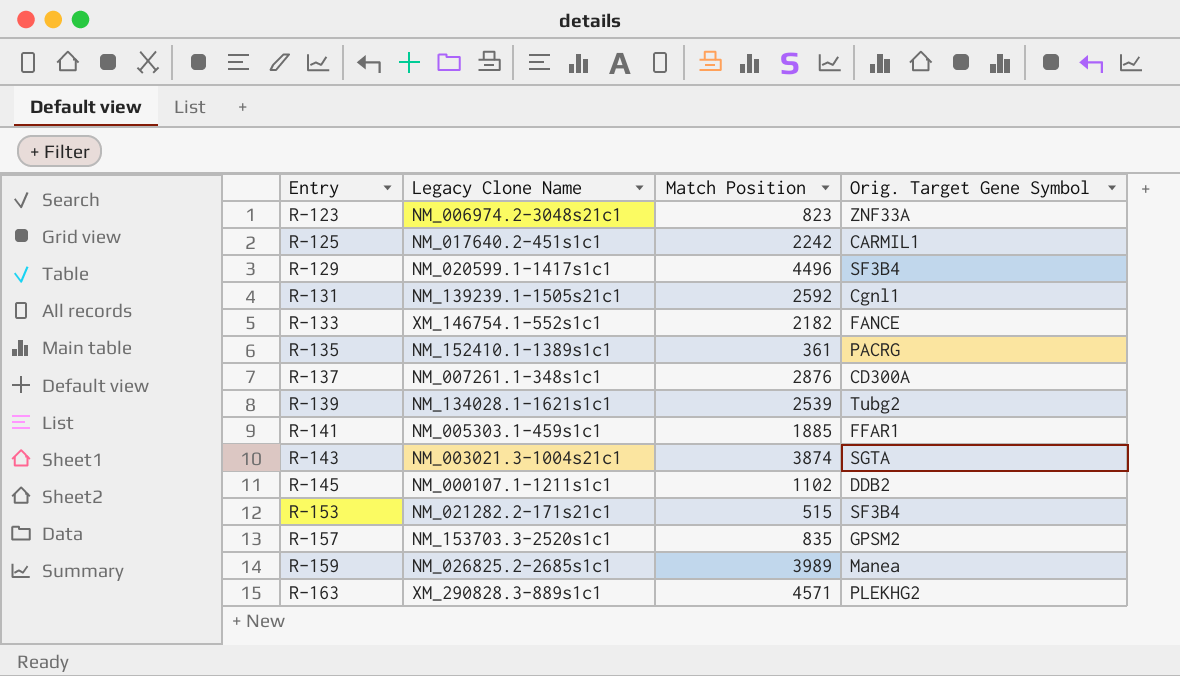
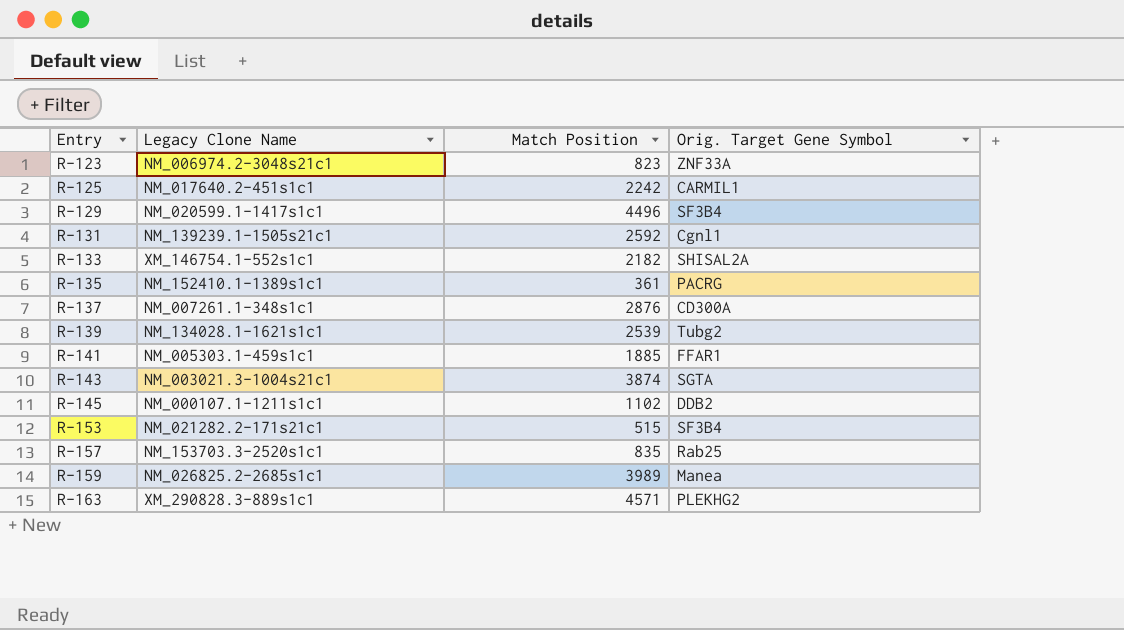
R-133 | Orig. Target Gene Symbol: FANCE -> SHISAL2A
R-157 | Orig. Target Gene Symbol: GPSM2 -> Rab25

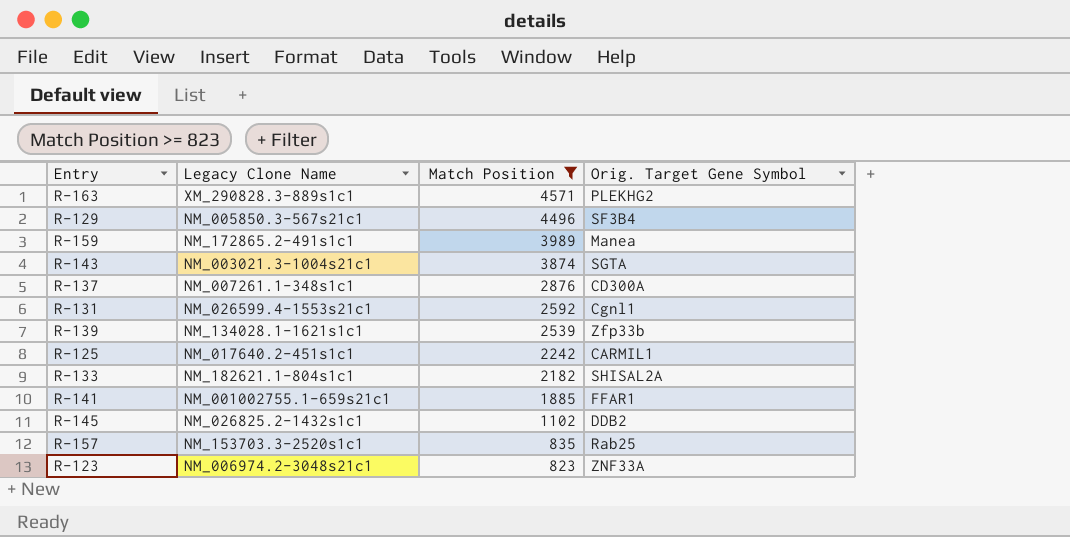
filter: none -> Match Position >= 823
row order: Entry ascending -> Match Position descending
R-129 | Legacy Clone Name: NM_020599.1-1417s1c1 -> NM_005850.3-567s21c1
R-159 | Legacy Clone Name: NM_026825.2-2685s1c1 -> NM_172865.2-491s1c1
R-131 | Legacy Clone Name: NM_139239.1-1505s21c1 -> NM_026599.4-1553s21c1
R-139 | Orig. Target Gene Symbol: Tubg2 -> Zfp33b
R-133 | Legacy Clone Name: XM_146754.1-552s1c1 -> NM_182621.1-804s1c1
R-141 | Legacy Clone Name: NM_005303.1-459s1c1 -> NM_001002755.1-659s21c1
R-145 | Legacy Clone Name: NM_000107.1-1211s1c1 -> NM_026825.2-1432s1c1

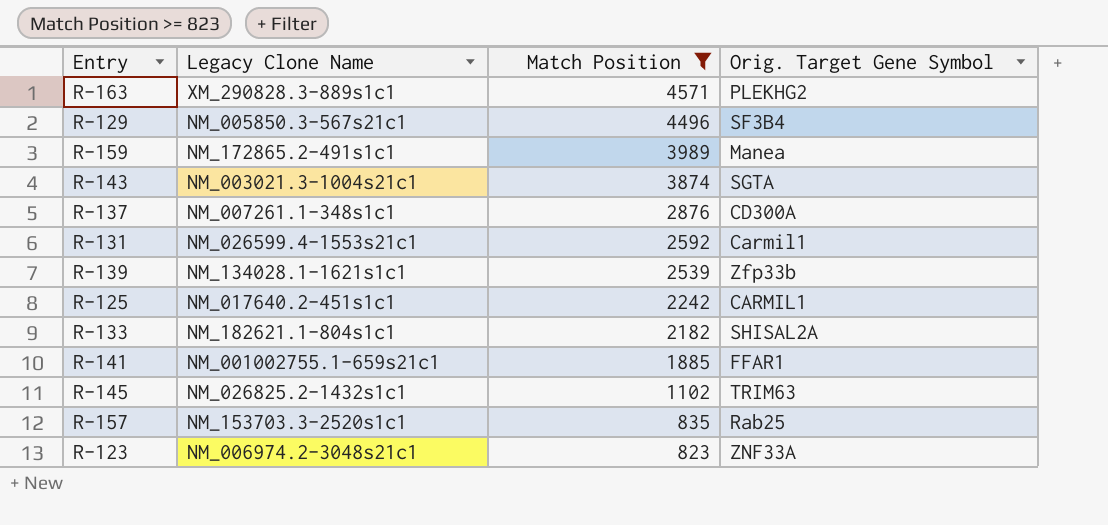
R-131 | Orig. Target Gene Symbol: Cgnl1 -> Carmil1
R-145 | Orig. Target Gene Symbol: DDB2 -> TRIM63

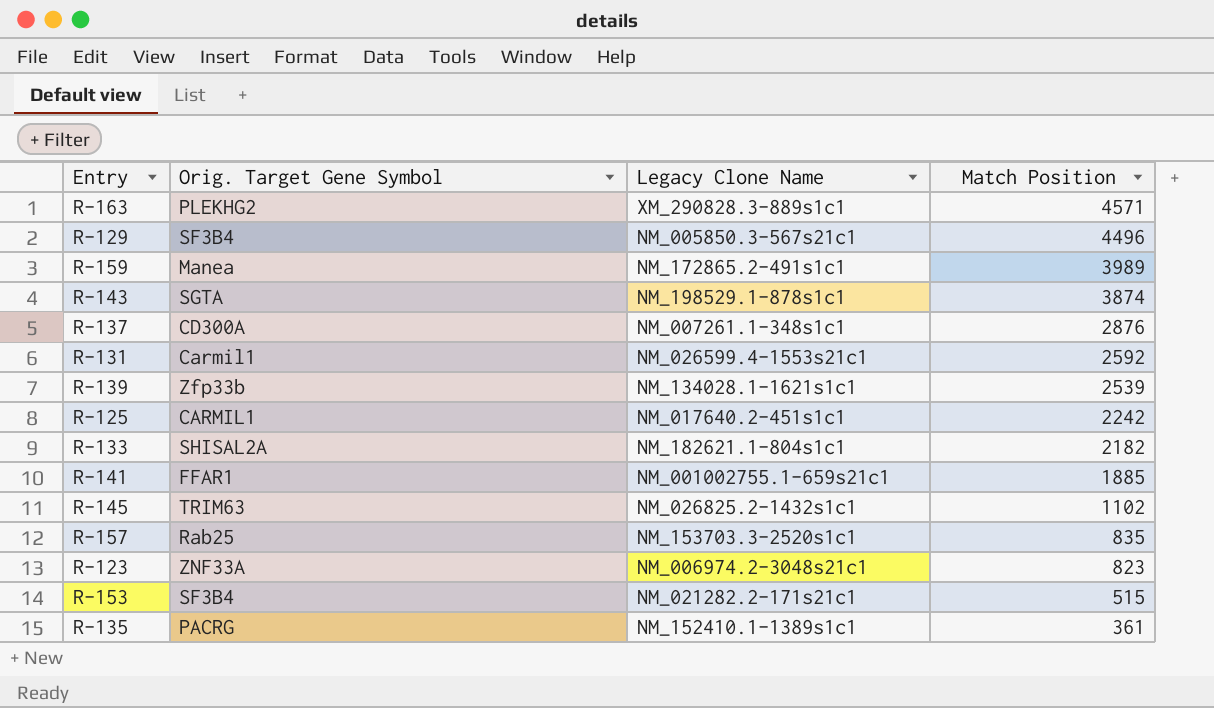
filter: Match Position >= 823 -> none
column Orig. Target Gene Symbol | position: 4 -> 2
R-143 | Legacy Clone Name: NM_003021.3-1004s21c1 -> NM_198529.1-878s1c1

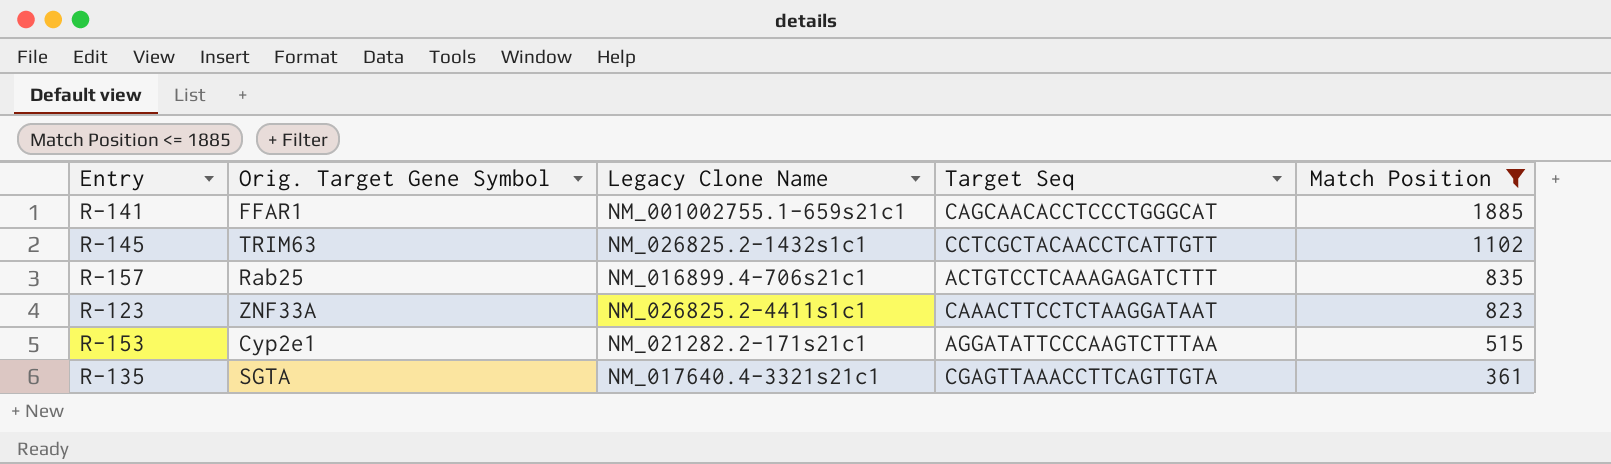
filter: none -> Match Position <= 1885
column Target Seq | position: none -> 4
R-157 | Legacy Clone Name: NM_153703.3-2520s1c1 -> NM_016899.4-706s21c1
R-123 | Legacy Clone Name: NM_006974.2-3048s21c1 -> NM_026825.2-4411s1c1
R-153 | Orig. Target Gene Symbol: SF3B4 -> Cyp2e1
R-135 | Orig. Target Gene Symbol: PACRG -> SGTA
R-135 | Legacy Clone Name: NM_152410.1-1389s1c1 -> NM_017640.4-3321s21c1

